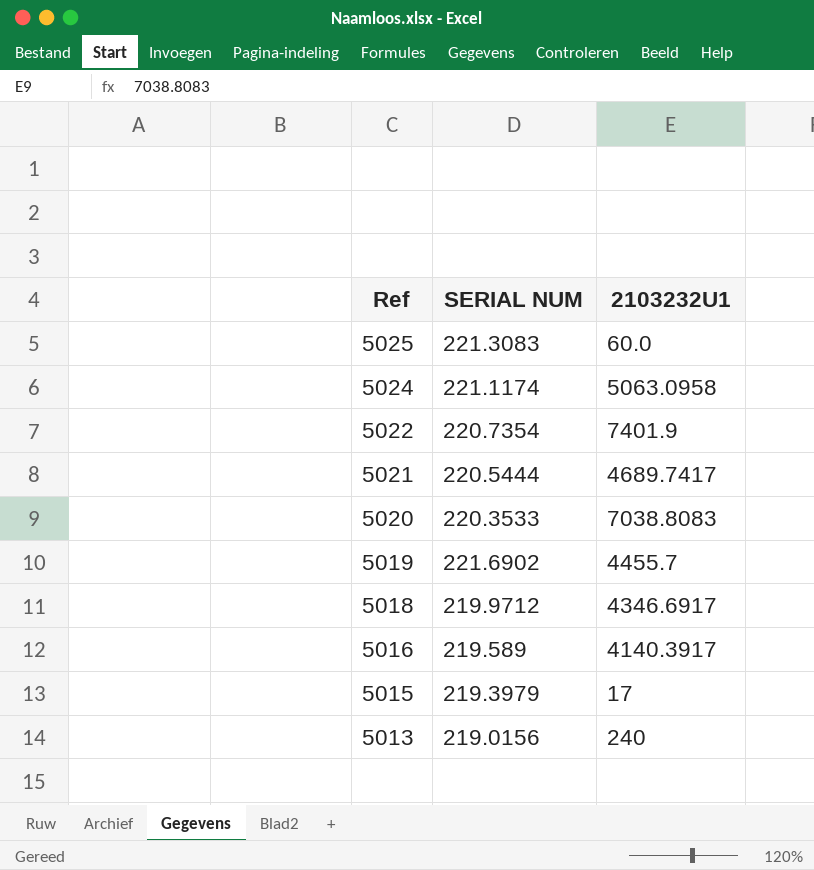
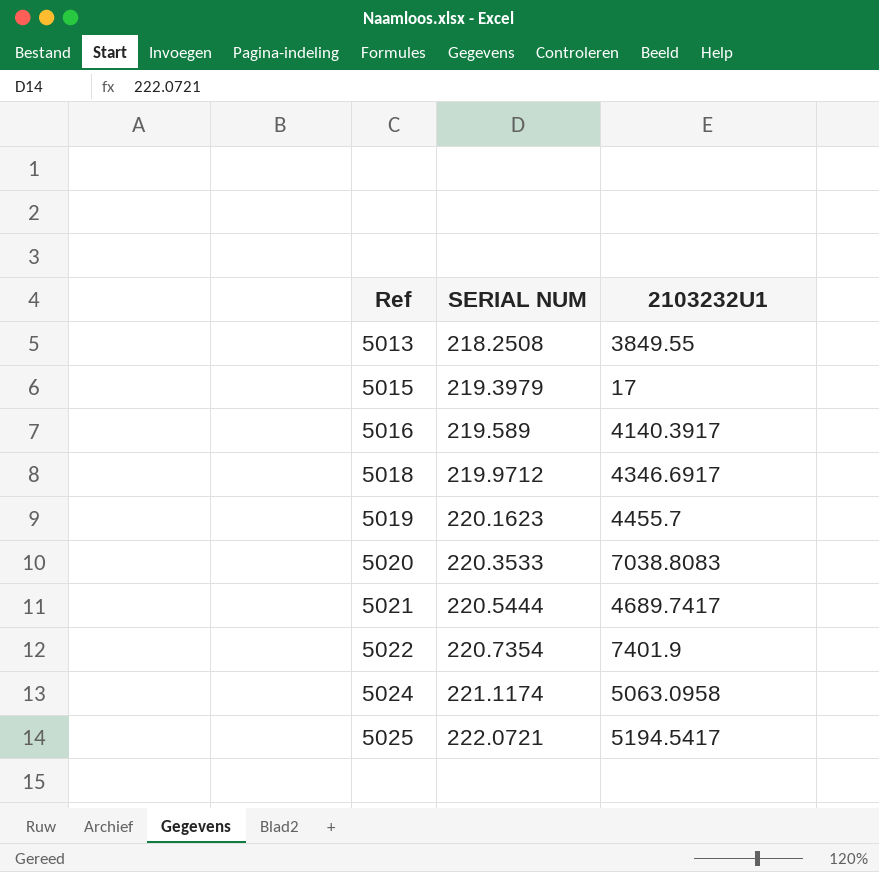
row order: Ref descending -> Ref ascending
5013 | SERIAL NUM: 219.0156 -> 218.2508
5013 | 2103232U1: 240 -> 3849.55
5019 | SERIAL NUM: 221.6902 -> 220.1623
5025 | SERIAL NUM: 221.3083 -> 222.0721
5025 | 2103232U1: 60.0 -> 5194.5417

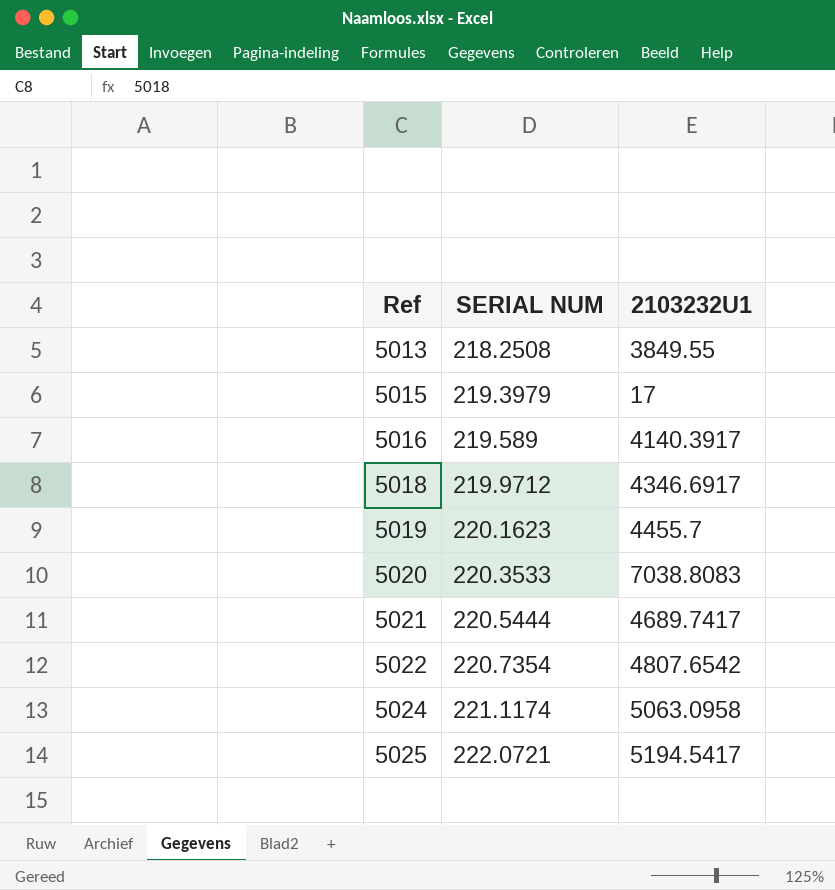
5022 | 2103232U1: 7401.9 -> 4807.6542

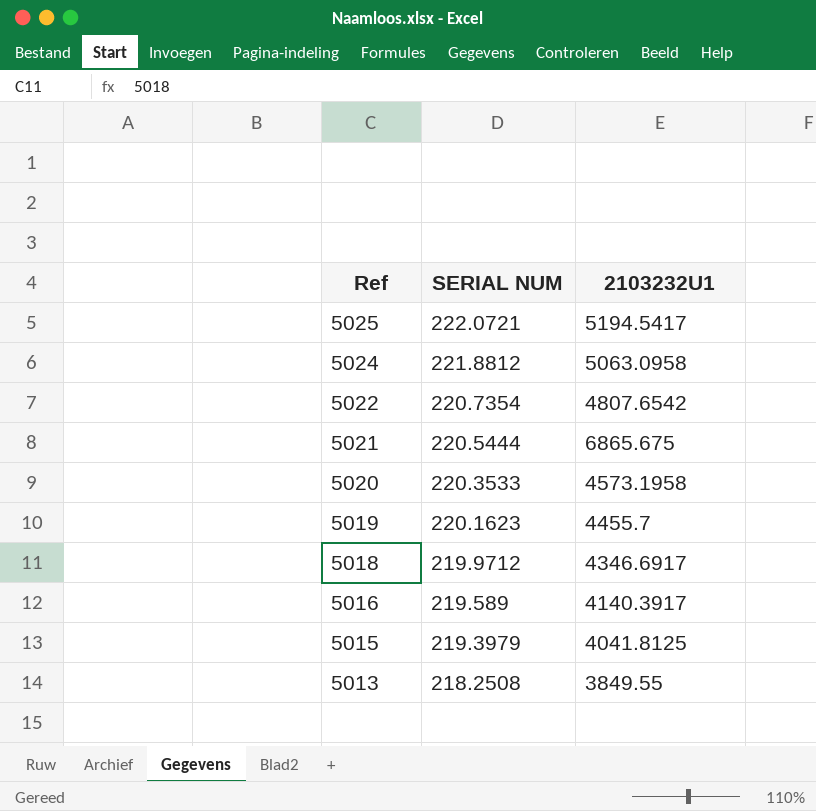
row order: Ref ascending -> Ref descending
5024 | SERIAL NUM: 221.1174 -> 221.8812
5021 | 2103232U1: 4689.7417 -> 6865.675
5020 | 2103232U1: 7038.8083 -> 4573.1958
5015 | 2103232U1: 17 -> 4041.8125

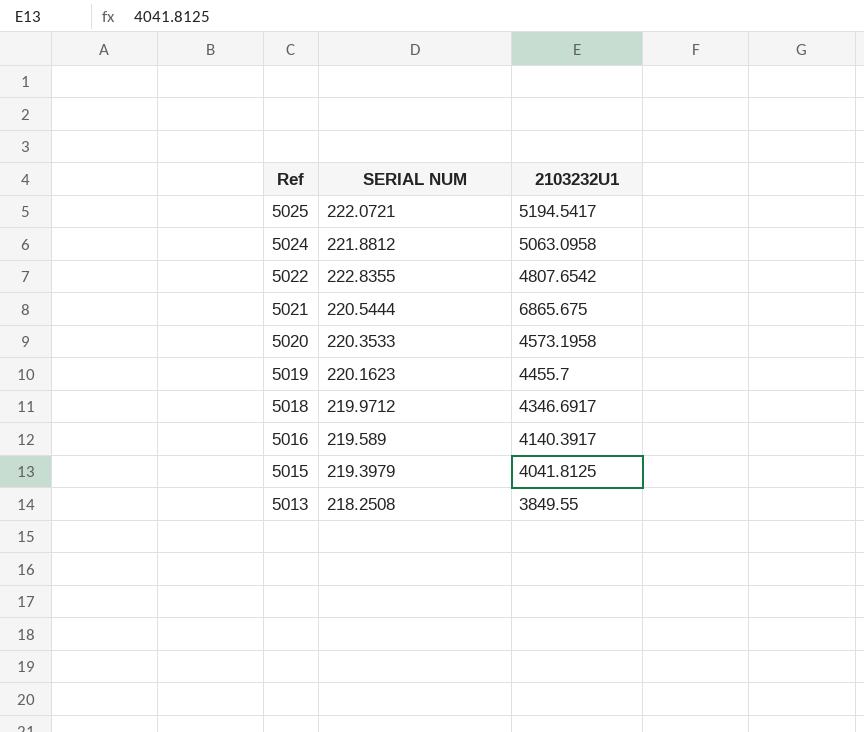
5022 | SERIAL NUM: 220.7354 -> 222.8355

